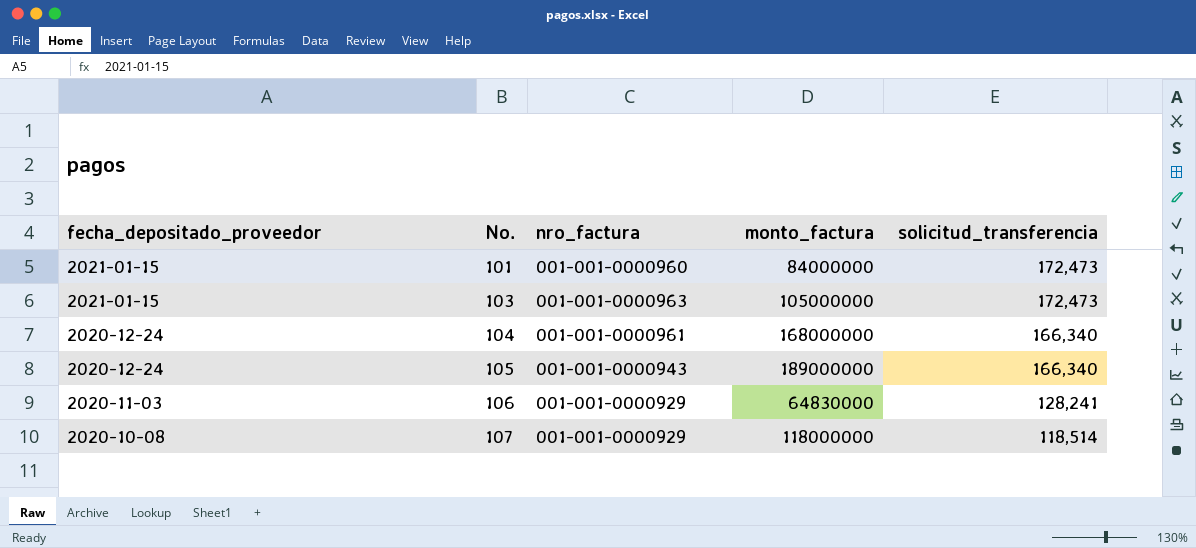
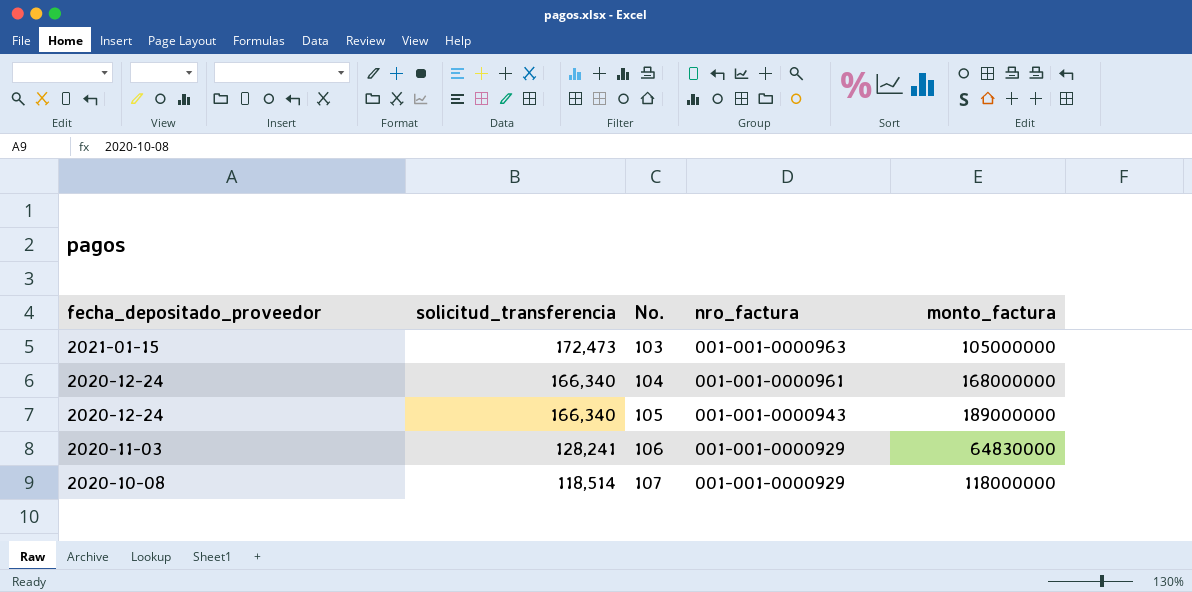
column solicitud_transferencia | position: 5 -> 2
row 101: 2021-01-15 | 001-001-0000960 | 84000000 | 172,473 -> none

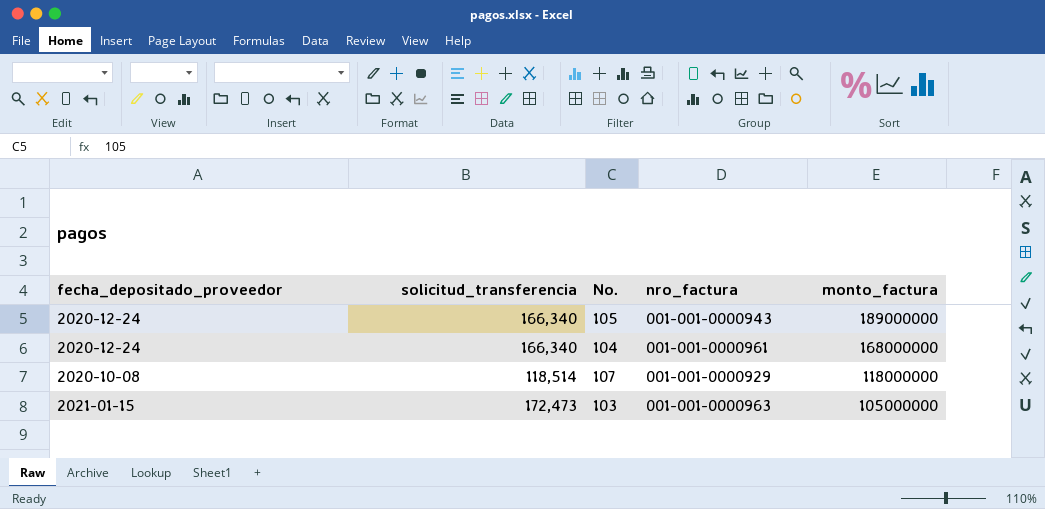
row order: fecha_depositado_proveedor descending -> monto_factura descending
row 106: 2020-11-03 | 128,241 | 001-001-0000929 | 64830000 -> none

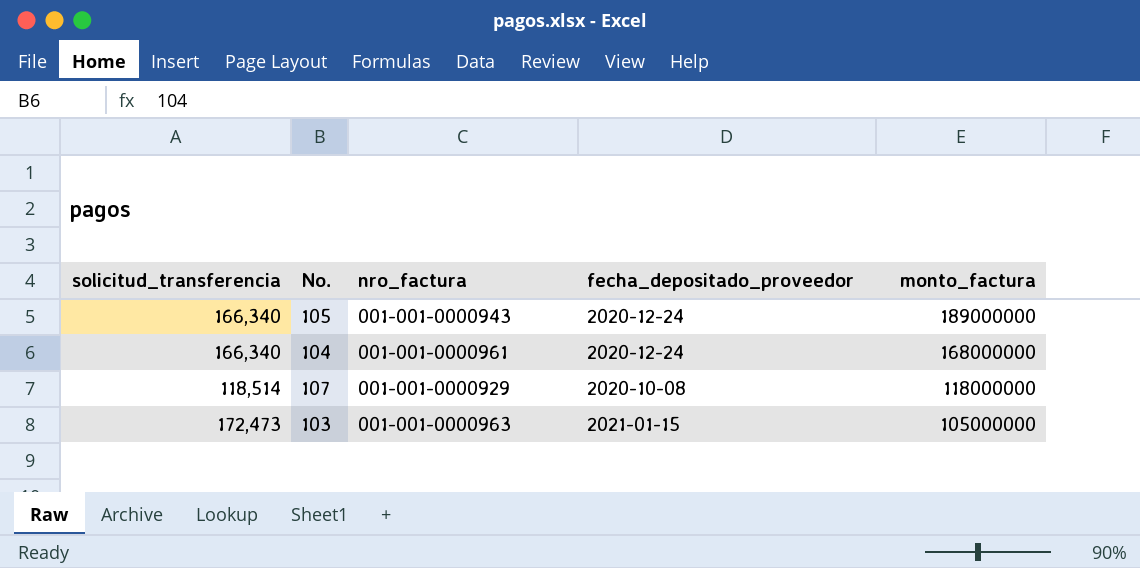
column fecha_depositado_proveedor | position: 1 -> 4

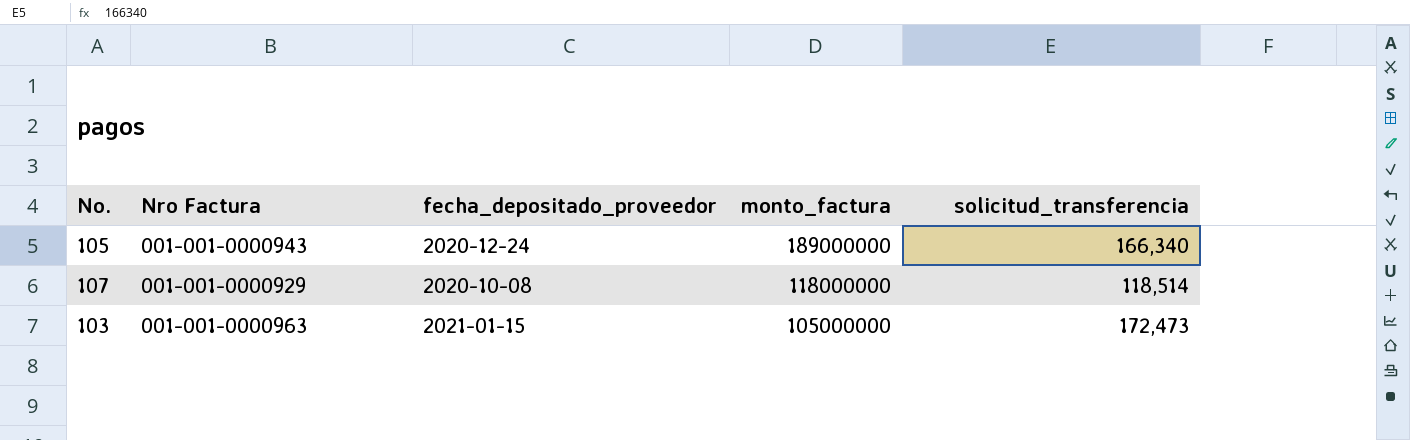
column name: nro_factura -> Nro Factura
column solicitud_transferencia | position: 1 -> 5
row 104: 166,340 | 001-001-0000961 | 2020-12-24 | 168000000 -> none

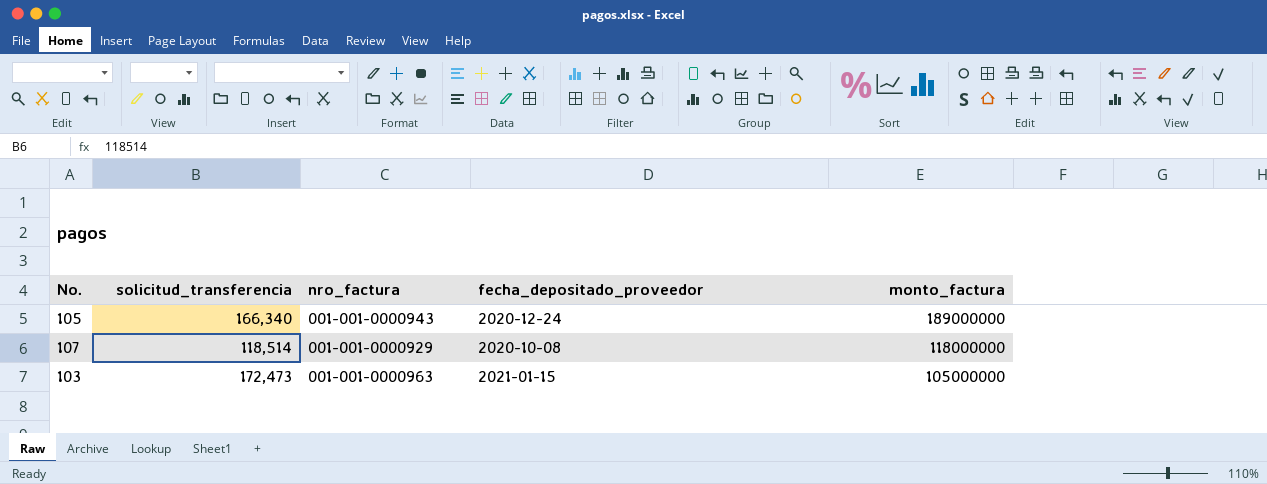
column solicitud_transferencia | position: 5 -> 2
column name: Nro Factura -> nro_factura

